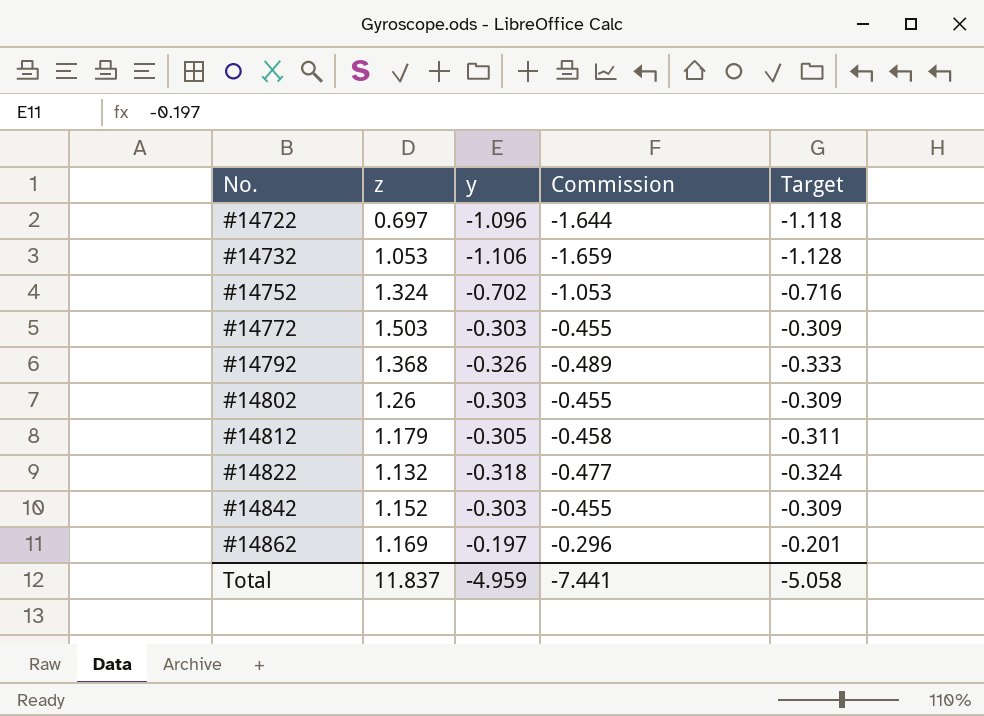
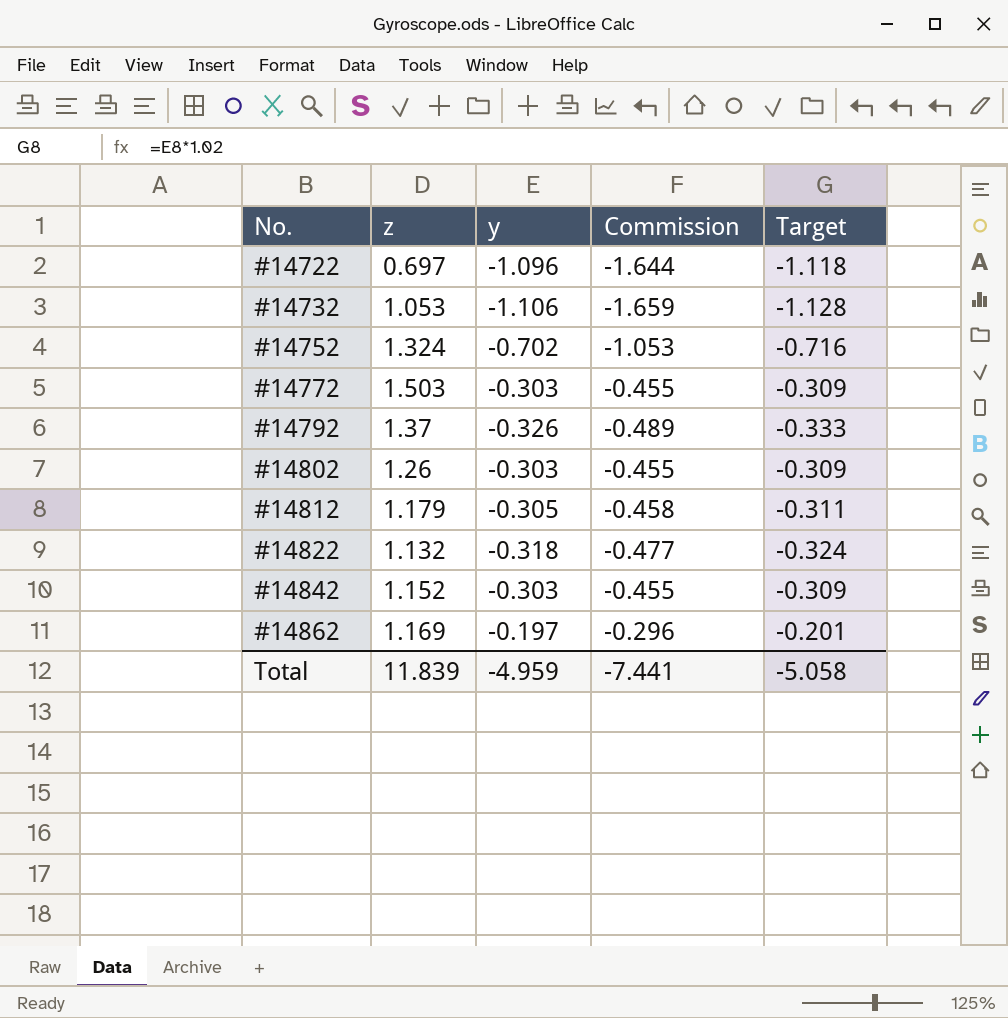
#14792 | z: 1.368 -> 1.37
Total | z: 11.837 -> 11.839

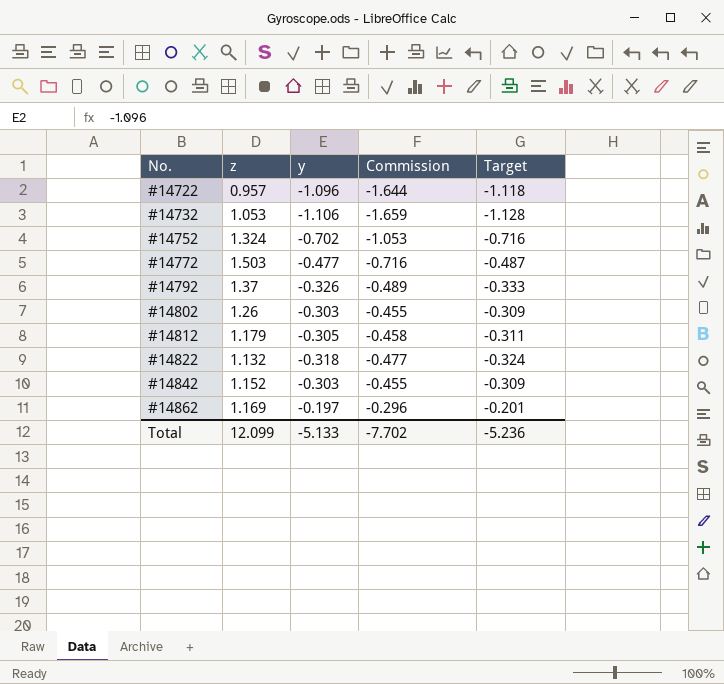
#14722 | z: 0.697 -> 0.957
#14772 | y: -0.303 -> -0.477
#14772 | Commission: -0.455 -> -0.716
#14772 | Target: -0.309 -> -0.487
Total | z: 11.839 -> 12.099
Total | y: -4.959 -> -5.133
Total | Commission: -7.441 -> -7.702
Total | Target: -5.058 -> -5.236

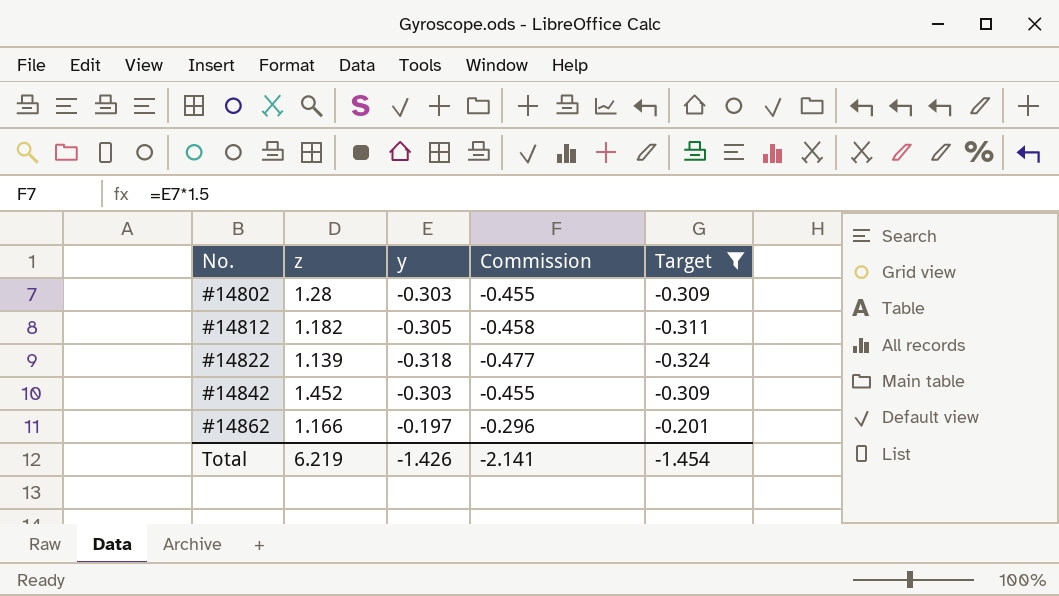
filter: none -> Target >= -0.324
#14802 | z: 1.26 -> 1.28
#14812 | z: 1.179 -> 1.182
#14822 | z: 1.132 -> 1.139
#14842 | z: 1.152 -> 1.452
#14862 | z: 1.169 -> 1.166
Total | z: 12.099 -> 6.219
Total | y: -5.133 -> -1.426
Total | Commission: -7.702 -> -2.141
Total | Target: -5.236 -> -1.454

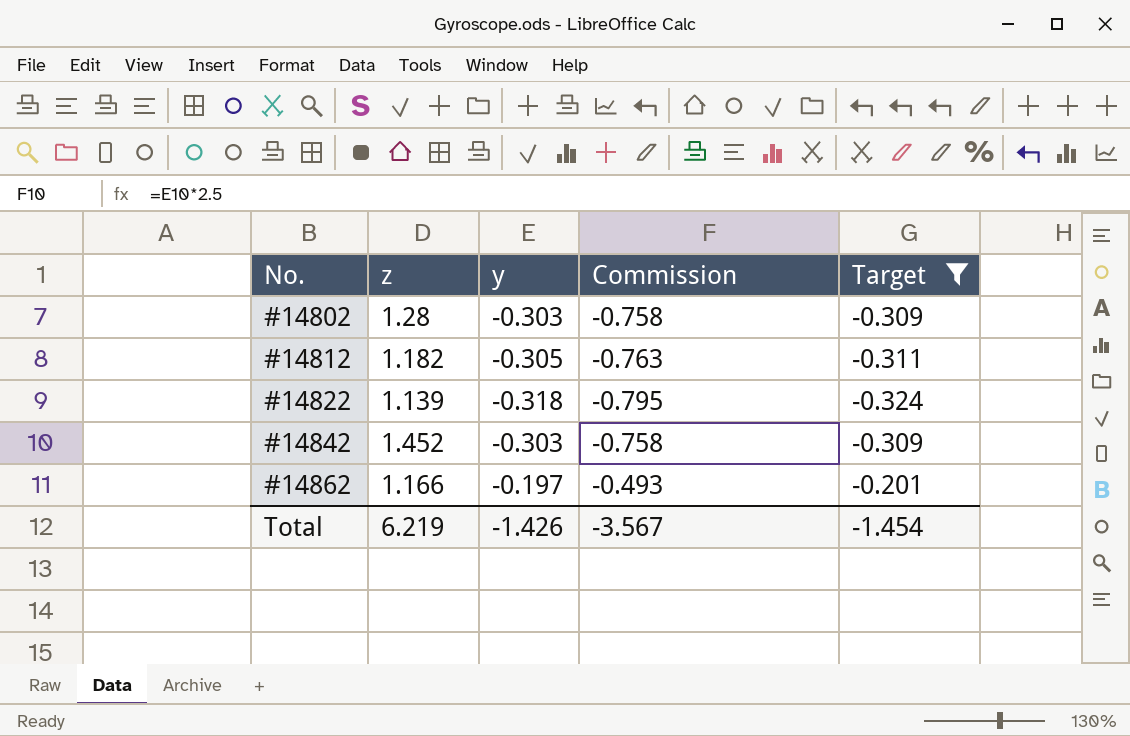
column Commission | formula: [y] * 1.5 -> [y] * 2.5
Total | Commission: -2.141 -> -3.567

